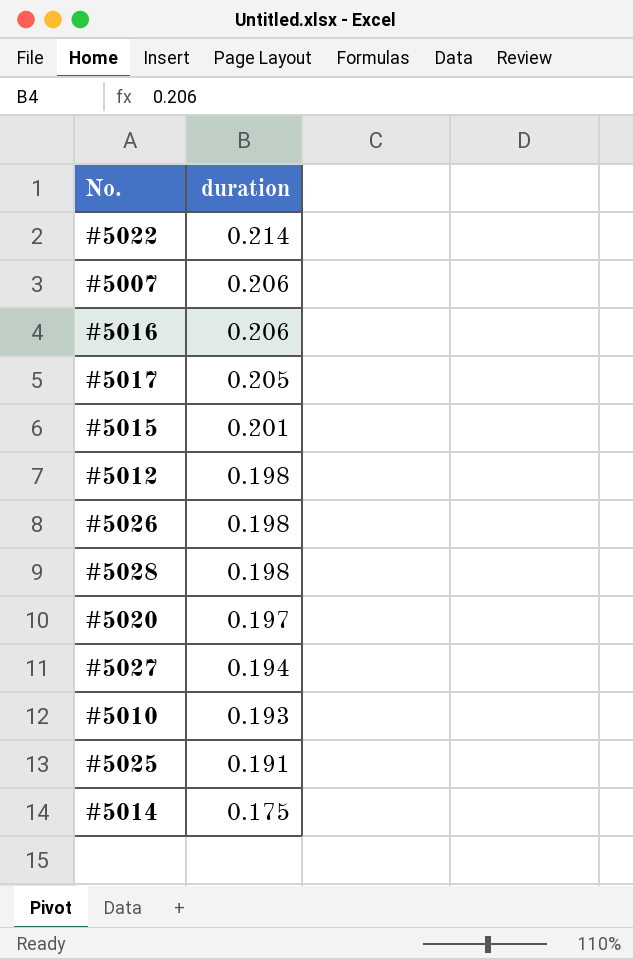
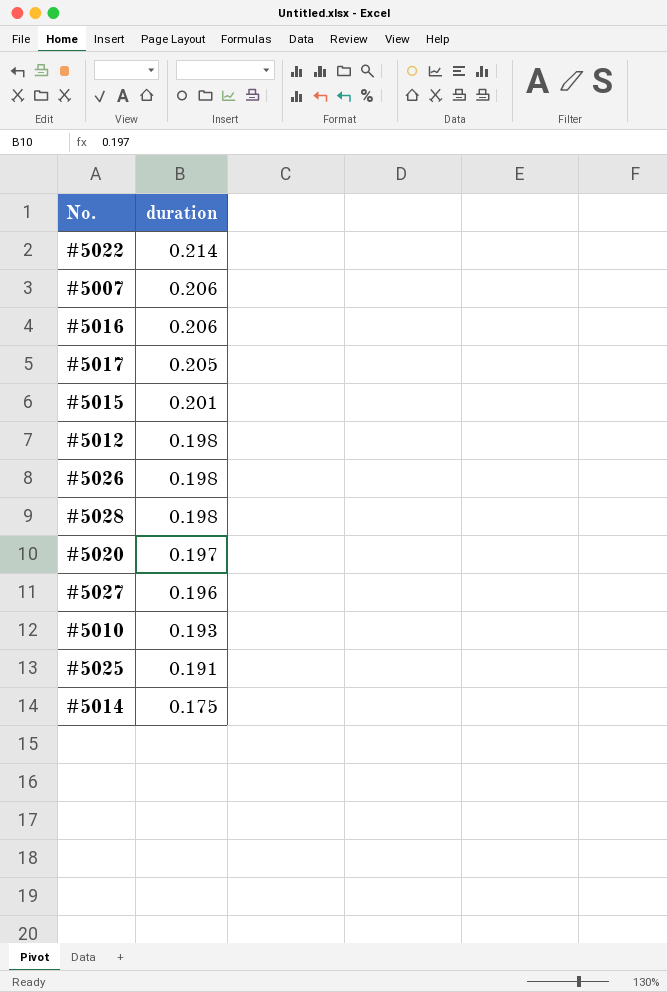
#5027 | duration: 0.194 -> 0.196

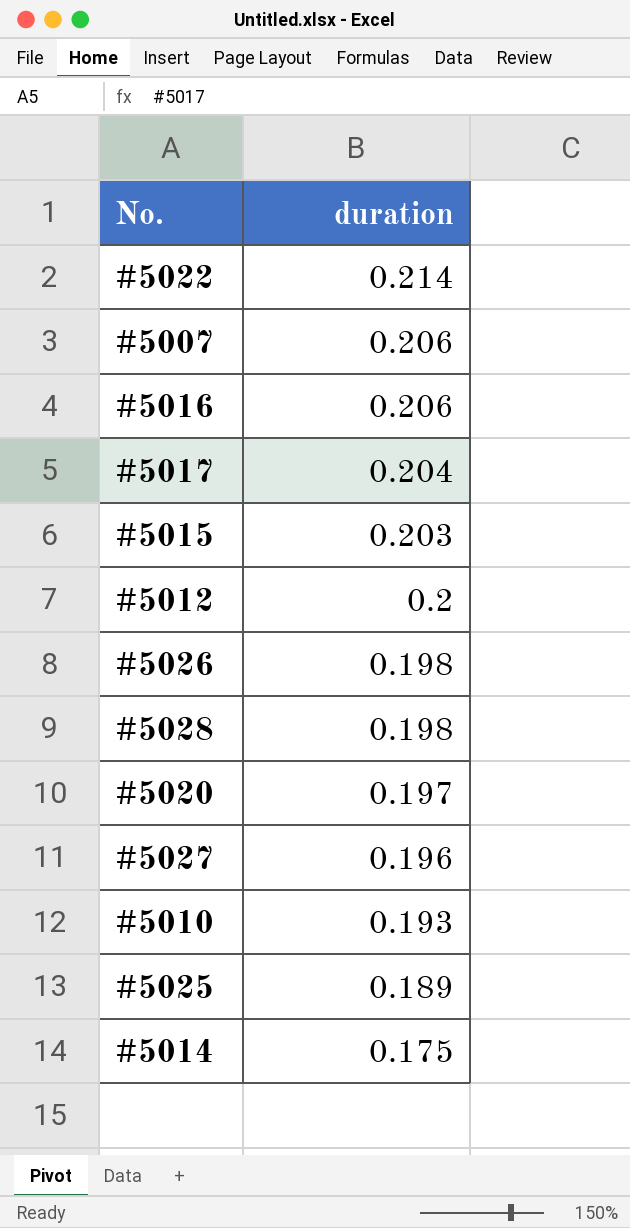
#5017 | duration: 0.205 -> 0.204
#5015 | duration: 0.201 -> 0.203
#5012 | duration: 0.198 -> 0.2
#5025 | duration: 0.191 -> 0.189

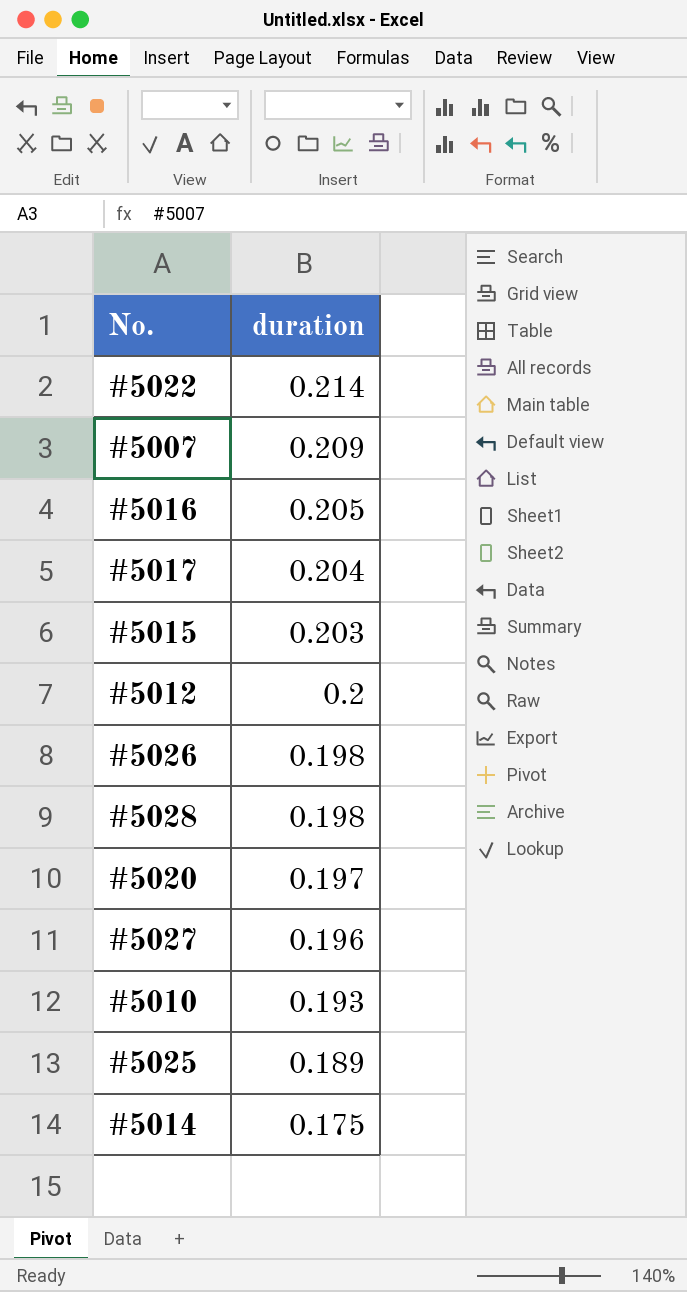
#5007 | duration: 0.206 -> 0.209
#5016 | duration: 0.206 -> 0.205

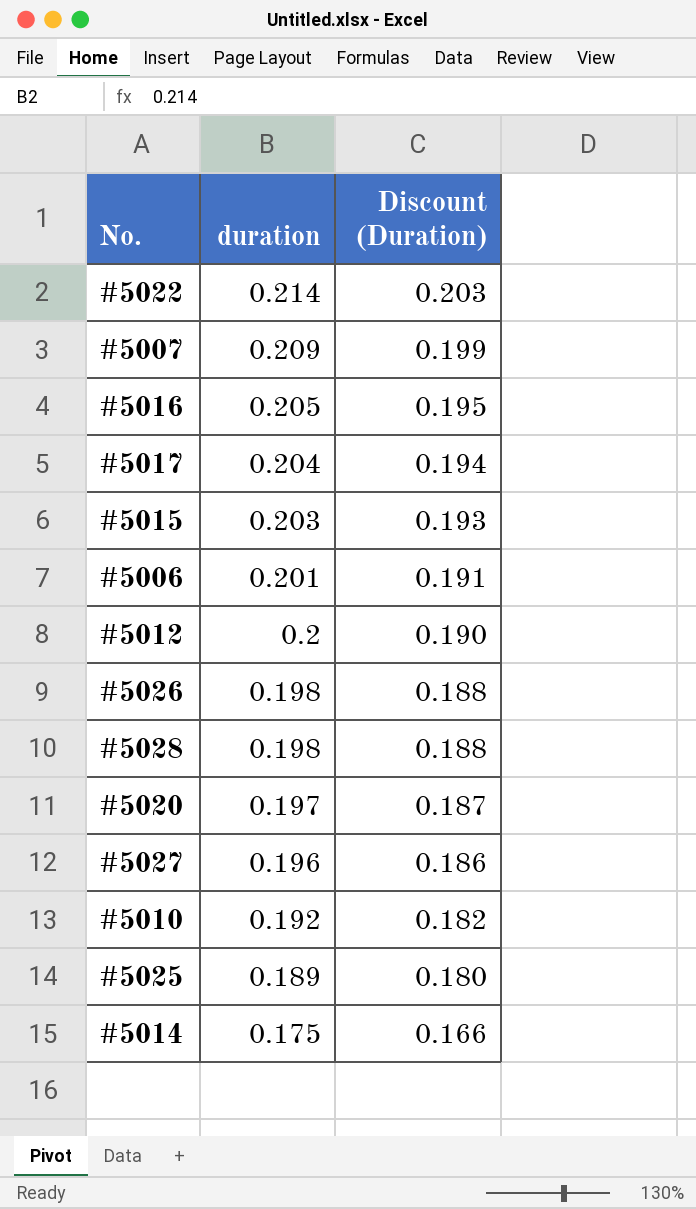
column Discount (Duration) | formula: none -> [duration] * 0.95
row #5006: none -> 0.201 | 0.191
#5010 | duration: 0.193 -> 0.192

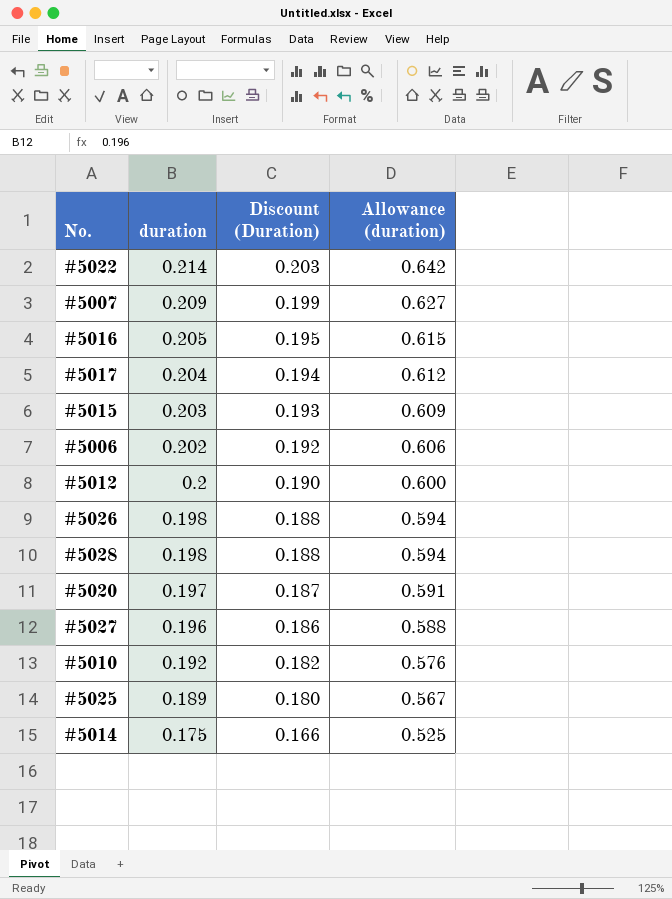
column Allowance (duration) | formula: none -> [duration] * 3
#5006 | duration: 0.201 -> 0.202
#5006 | Discount (Duration): 0.191 -> 0.192

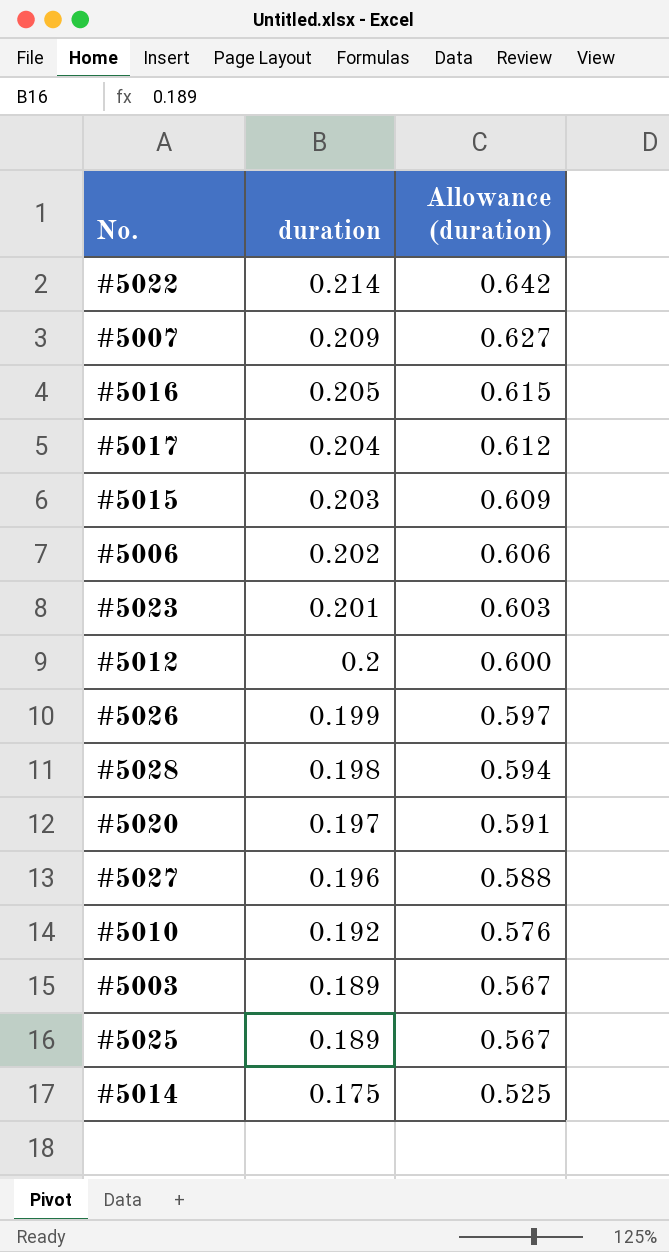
column Discount (Duration) | formula: [duration] * 0.95 -> none
row #5023: none -> 0.201 | 0.603
#5026 | duration: 0.198 -> 0.199
#5026 | Allowance (duration): 0.594 -> 0.597
row #5003: none -> 0.189 | 0.567

